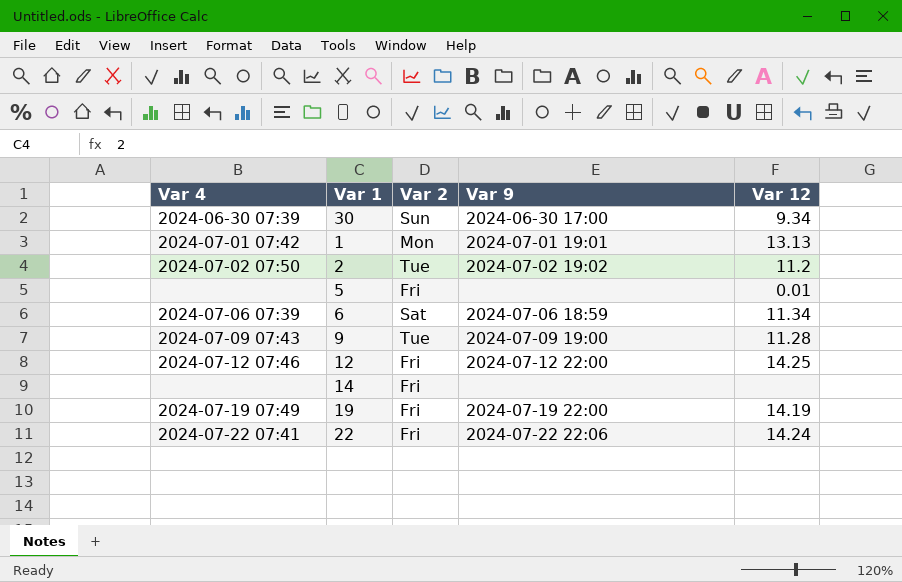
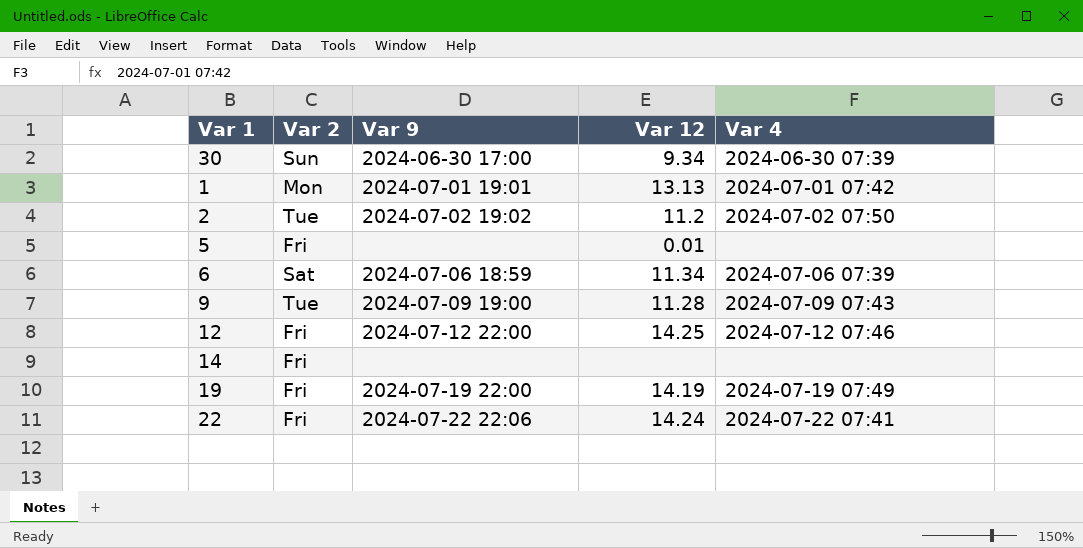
column Var 4 | position: 1 -> 5

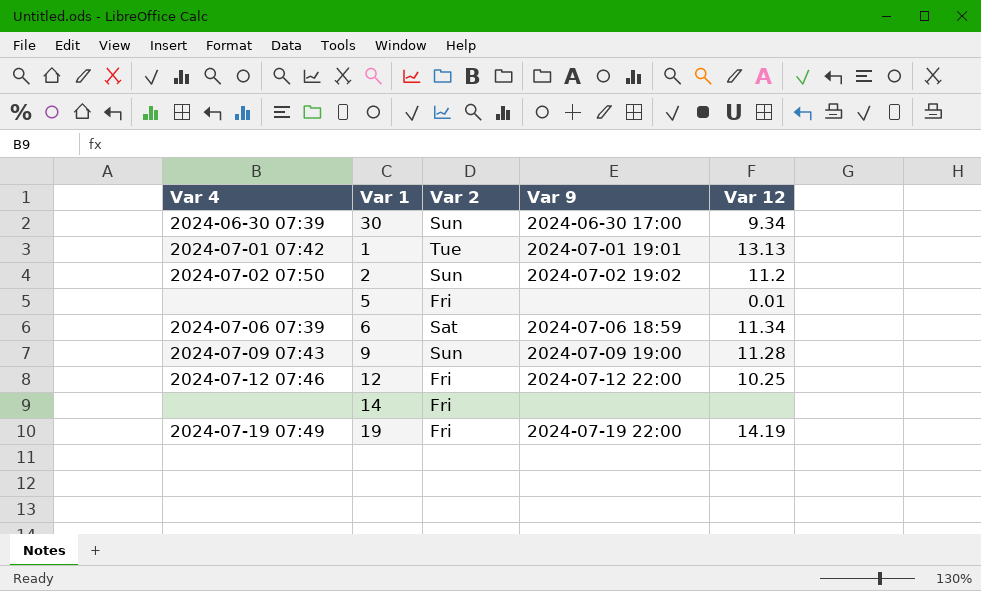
column Var 4 | position: 5 -> 1
row 22: Fri | 2024-07-22 22:06 | 14.24 | 2024-07-22 07:41 -> none
1 | Var 2: Mon -> Tue
2 | Var 2: Tue -> Sun
9 | Var 2: Tue -> Sun
12 | Var 12: 14.25 -> 10.25

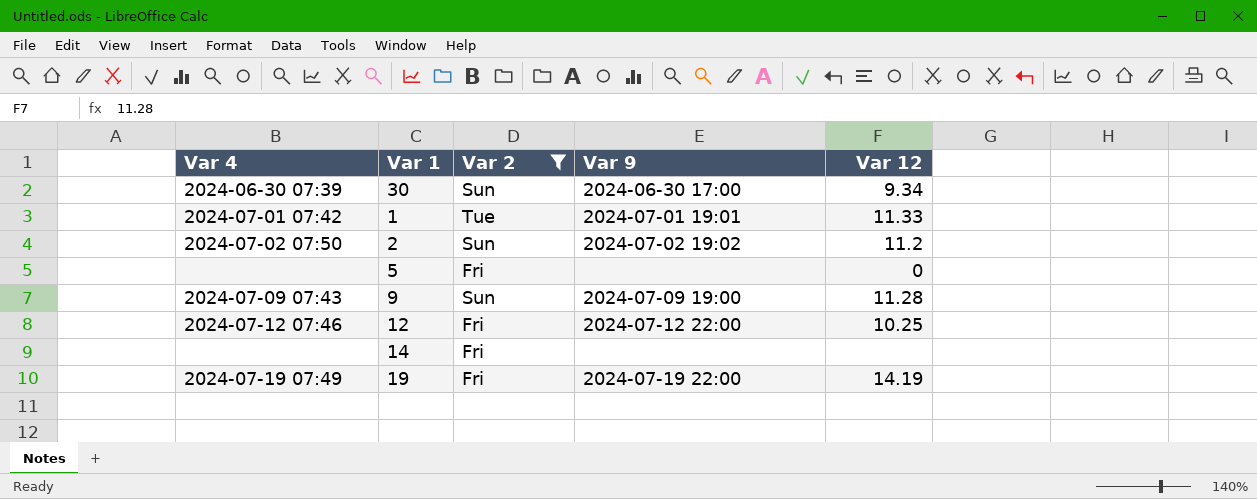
filter: none -> Var 2 != Sat
1 | Var 12: 13.13 -> 11.33
5 | Var 12: 0.01 -> 0

